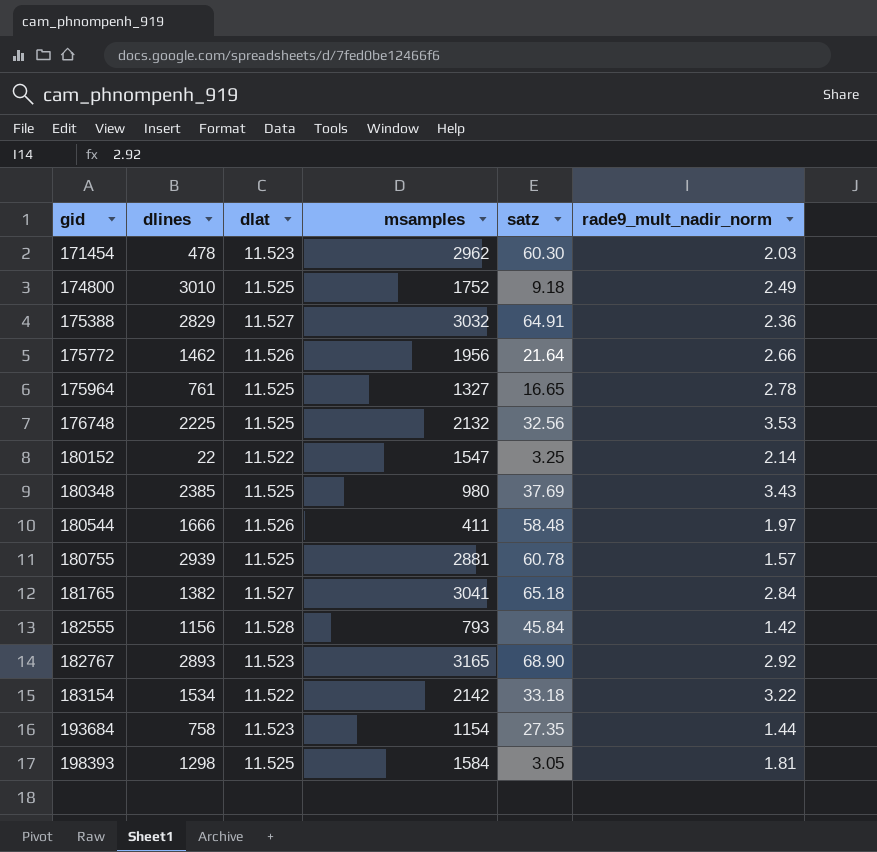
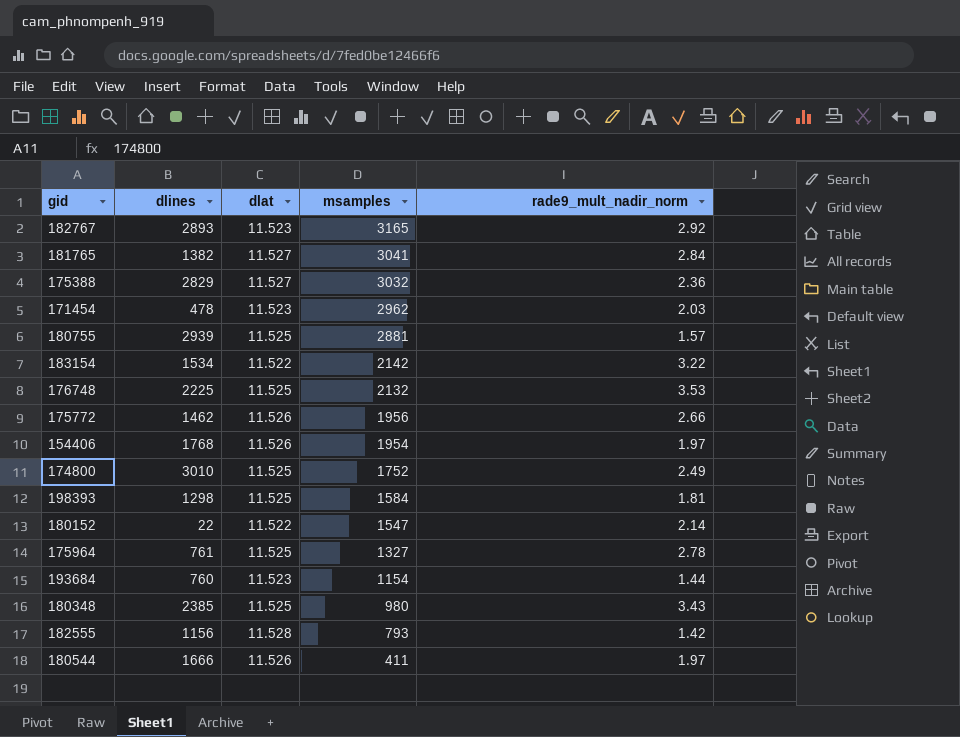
row order: gid ascending -> msamples descending
column satz | position: 5 -> none
row 154406: none -> 1768 | 11.526 | 1954 | 1.97
193684 | dlines: 758 -> 760

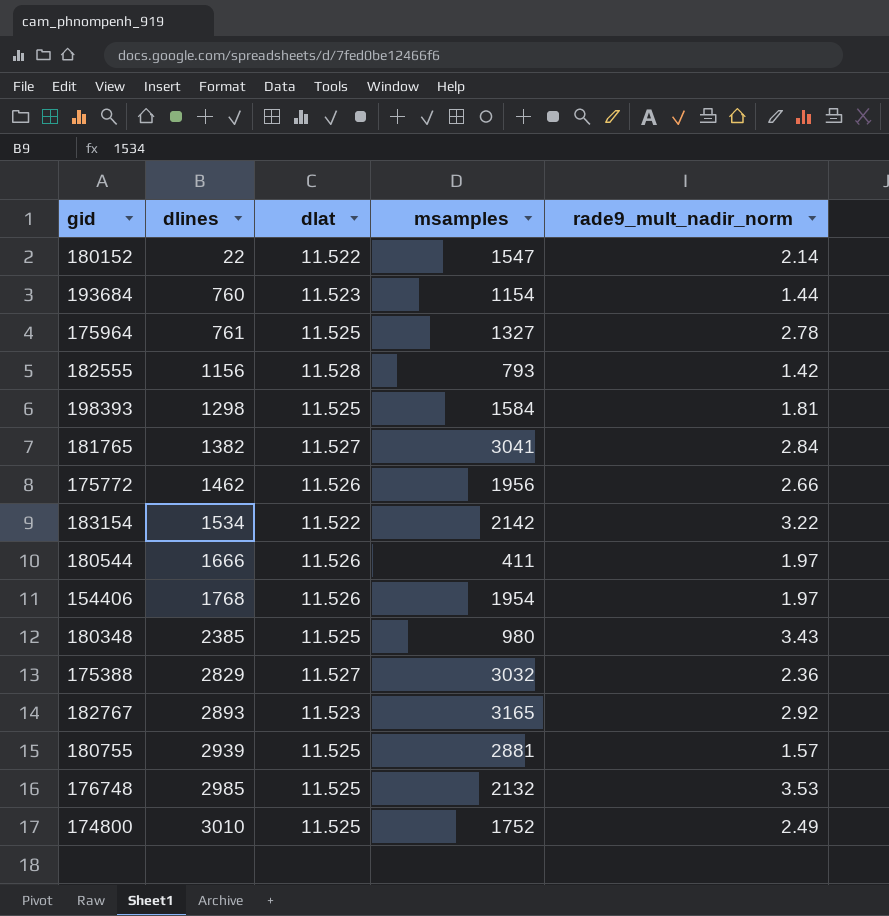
row order: msamples descending -> dlines ascending
row 171454: 478 | 11.523 | 2962 | 2.03 -> none
176748 | dlines: 2225 -> 2985

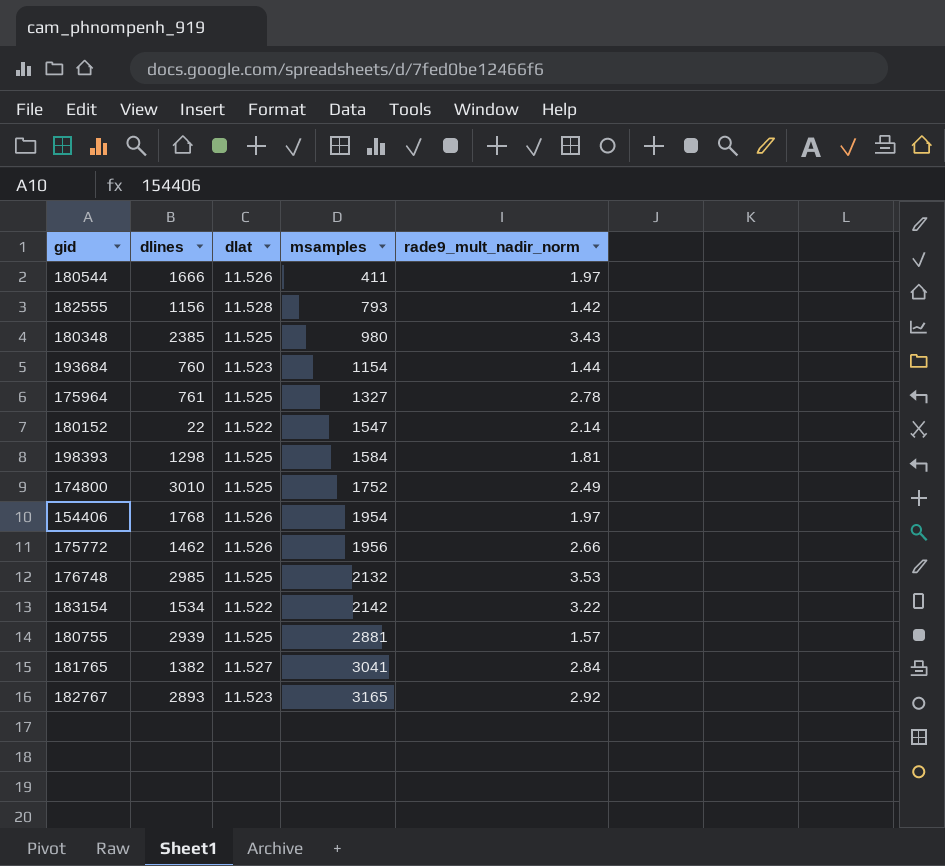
row order: dlines ascending -> msamples ascending
row 175388: 2829 | 11.527 | 3032 | 2.36 -> none

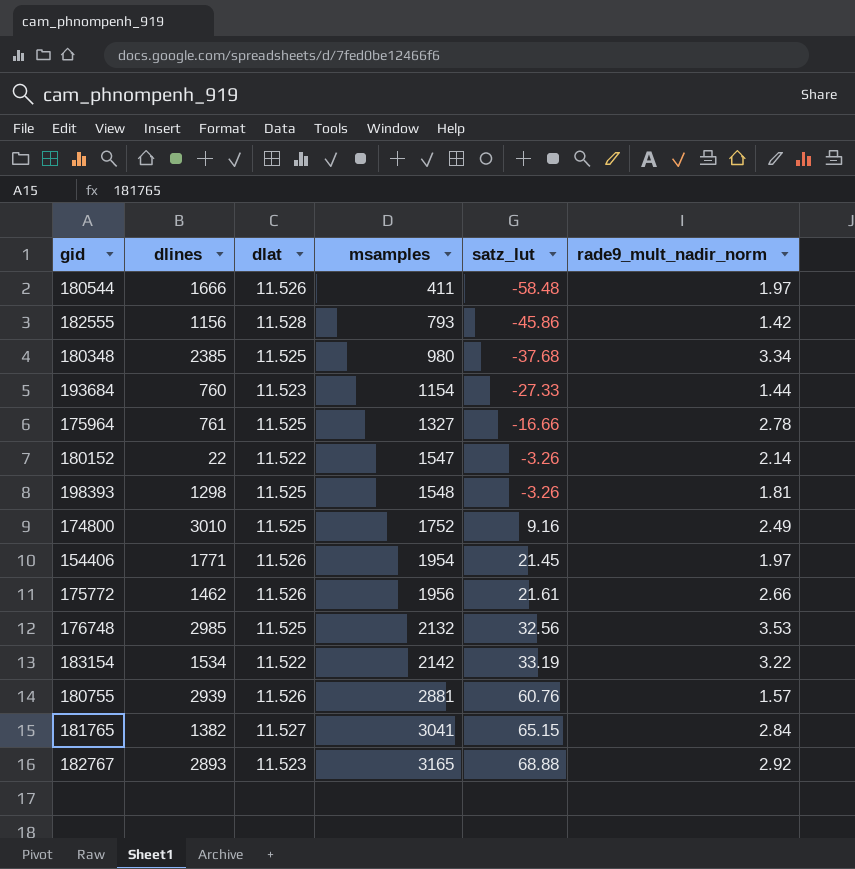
column satz_lut | position: none -> 5
180348 | rade9_mult_nadir_norm: 3.43 -> 3.34
198393 | msamples: 1584 -> 1548
154406 | dlines: 1768 -> 1771
180755 | dlat: 11.525 -> 11.526

